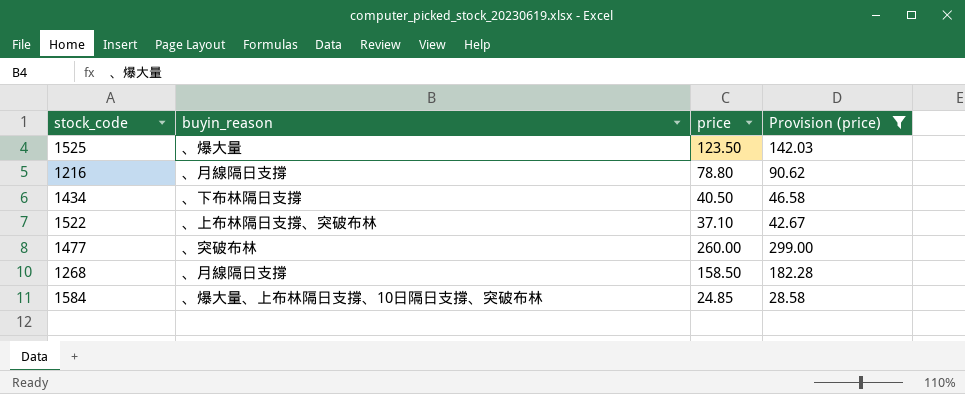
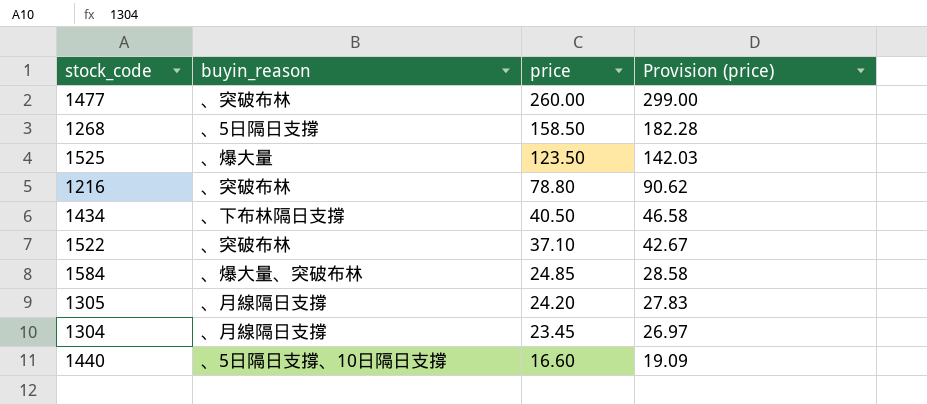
filter: Provision (price) >= 28.58 -> none
row order: none -> price descending
1268 | buyin_reason: 、月線隔日支撐 -> 、5日隔日支撐
1216 | buyin_reason: 、月線隔日支撐 -> 、突破布林
1522 | buyin_reason: 、上布林隔日支撐、突破布林 -> 、突破布林
1584 | buyin_reason: 、爆大量、上布林隔日支撐、10日隔日支撐、突破布林 -> 、爆大量、突破布林

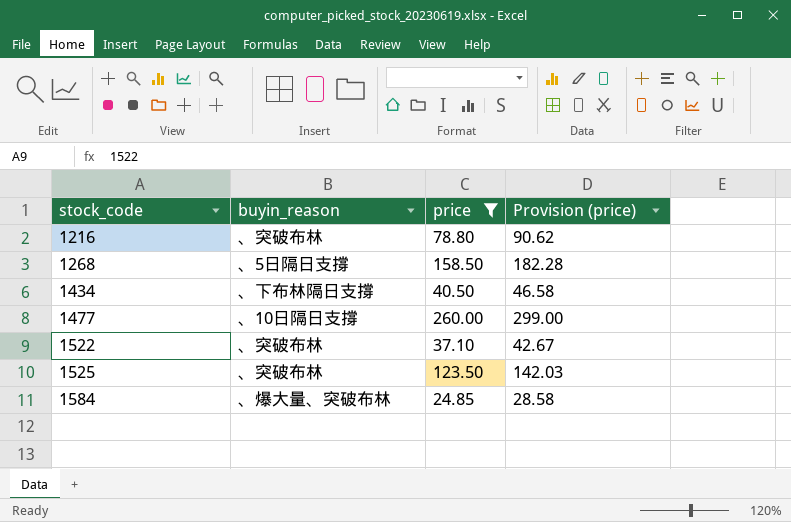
filter: none -> price >= 24.85
row order: price descending -> stock_code ascending
1477 | buyin_reason: 、突破布林 -> 、10日隔日支撐
1525 | buyin_reason: 、爆大量 -> 、突破布林

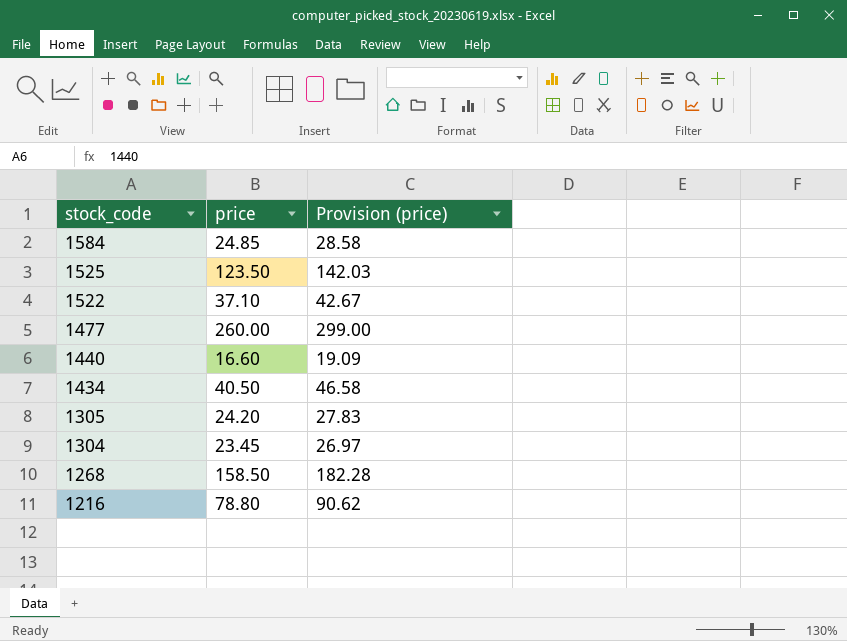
filter: price >= 24.85 -> none
row order: stock_code ascending -> stock_code descending
column buyin_reason | position: 2 -> none

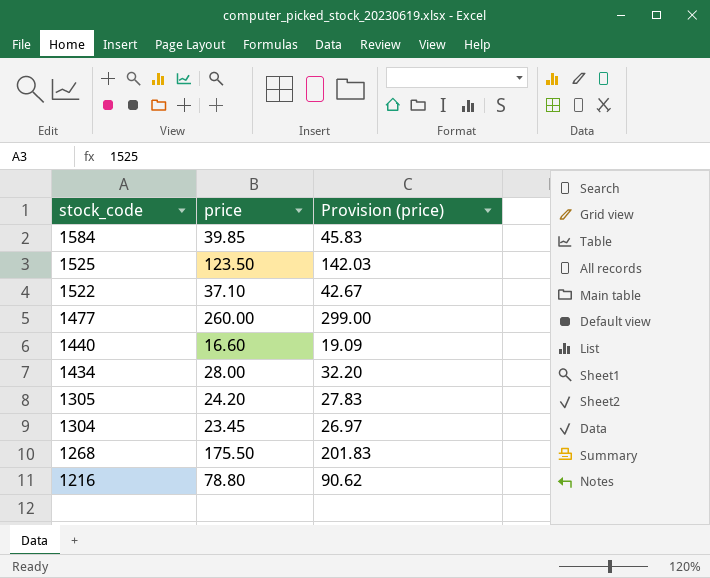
1584 | price: 24.85 -> 39.85
1584 | Provision (price): 28.58 -> 45.83
1434 | price: 40.50 -> 28.00
1434 | Provision (price): 46.58 -> 32.20
1268 | price: 158.50 -> 175.50
1268 | Provision (price): 182.28 -> 201.83

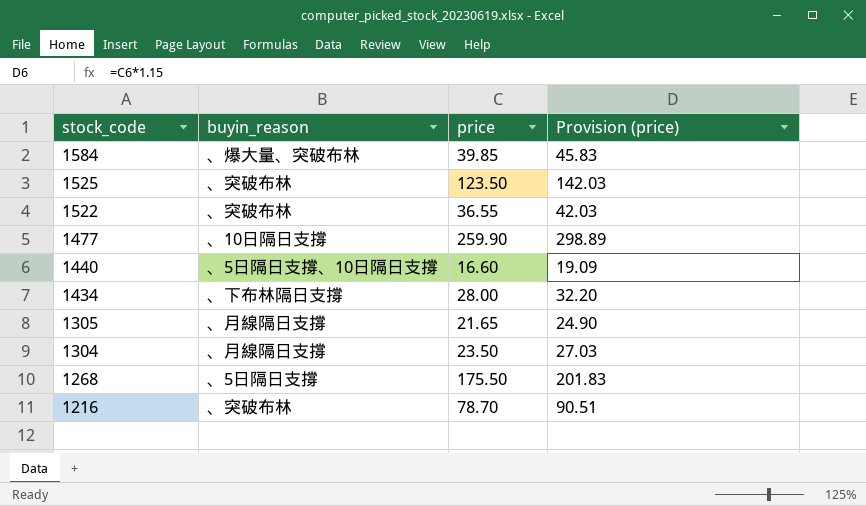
column buyin_reason | position: none -> 2
1522 | price: 37.10 -> 36.55
1522 | Provision (price): 42.67 -> 42.03
1477 | price: 260.00 -> 259.90
1477 | Provision (price): 299.00 -> 298.89
1305 | price: 24.20 -> 21.65
1305 | Provision (price): 27.83 -> 24.90
1304 | price: 23.45 -> 23.50
1304 | Provision (price): 26.97 -> 27.03
1216 | price: 78.80 -> 78.70
1216 | Provision (price): 90.62 -> 90.51

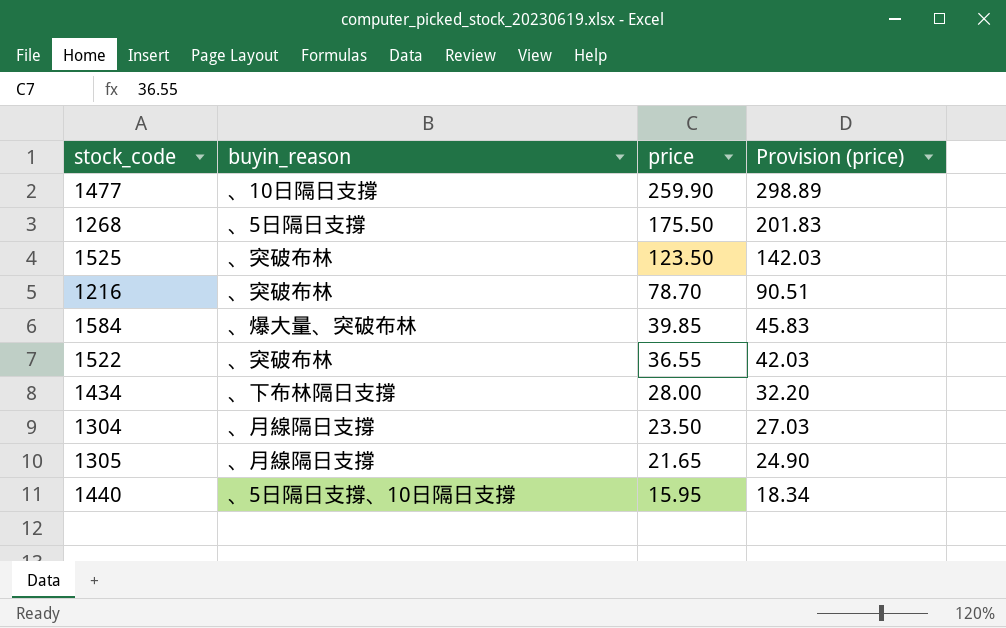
row order: stock_code descending -> price descending
1440 | price: 16.60 -> 15.95
1440 | Provision (price): 19.09 -> 18.34

